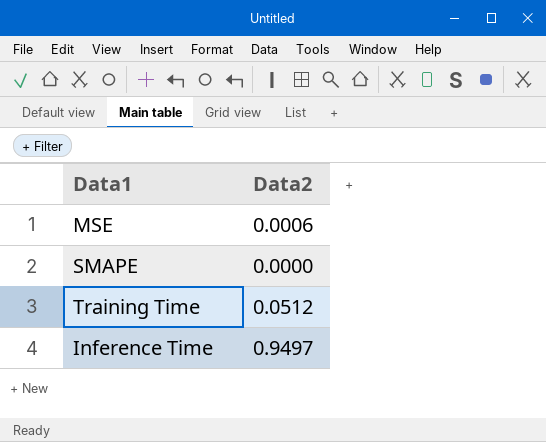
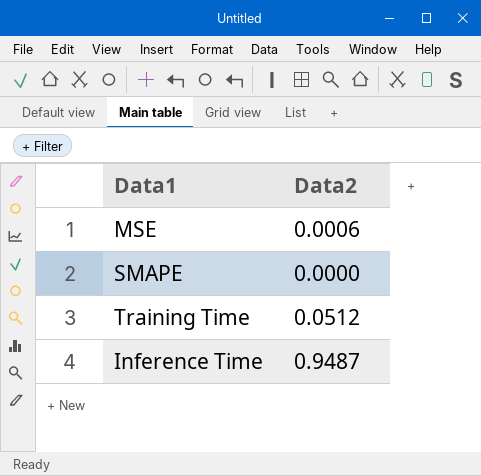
Inference Time | Data2: 0.9497 -> 0.9487

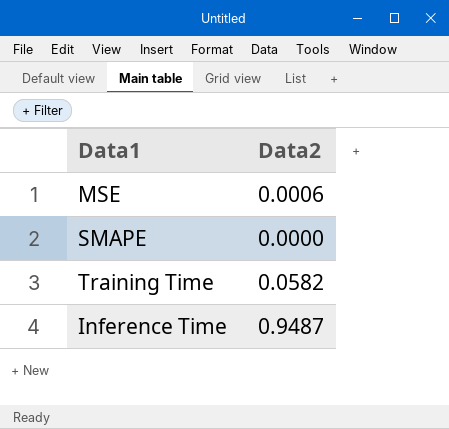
Training Time | Data2: 0.0512 -> 0.0582

